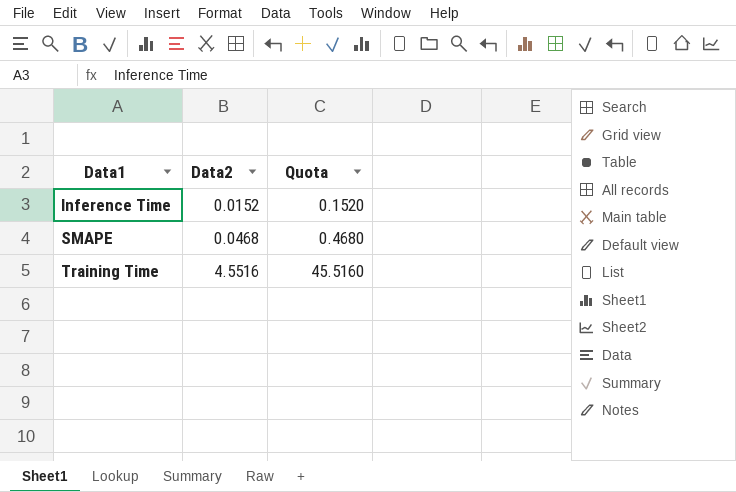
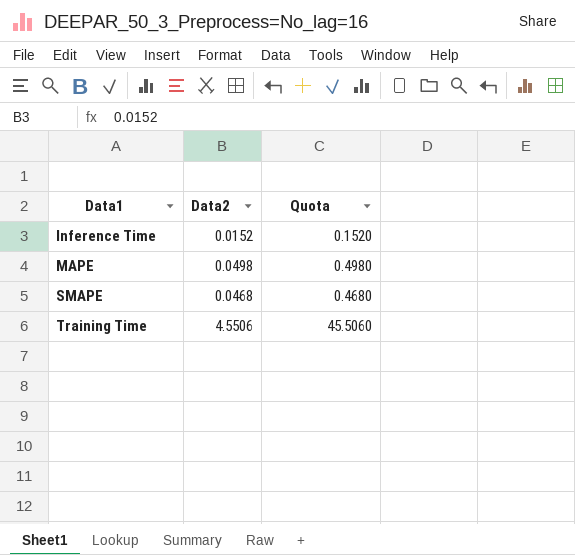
row MAPE: none -> 0.0498 | 0.4980
Training Time | Data2: 4.5516 -> 4.5506
Training Time | Quota: 45.5160 -> 45.5060

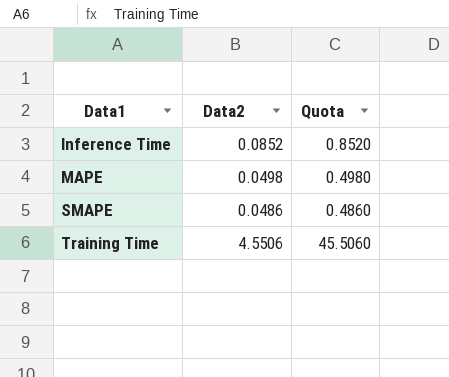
Inference Time | Data2: 0.0152 -> 0.0852
Inference Time | Quota: 0.1520 -> 0.8520
SMAPE | Data2: 0.0468 -> 0.0486
SMAPE | Quota: 0.4680 -> 0.4860

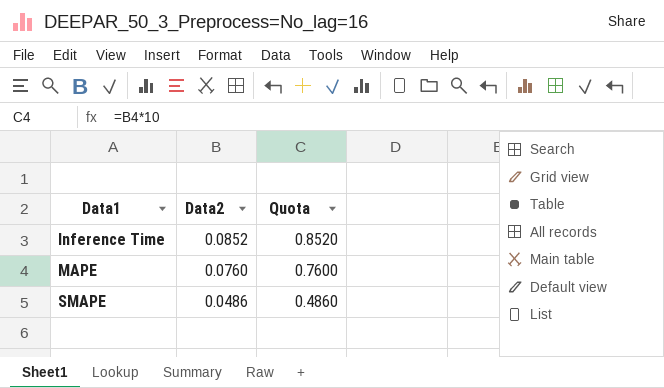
row Training Time: 4.5506 | 45.5060 -> none
MAPE | Data2: 0.0498 -> 0.0760
MAPE | Quota: 0.4980 -> 0.7600

